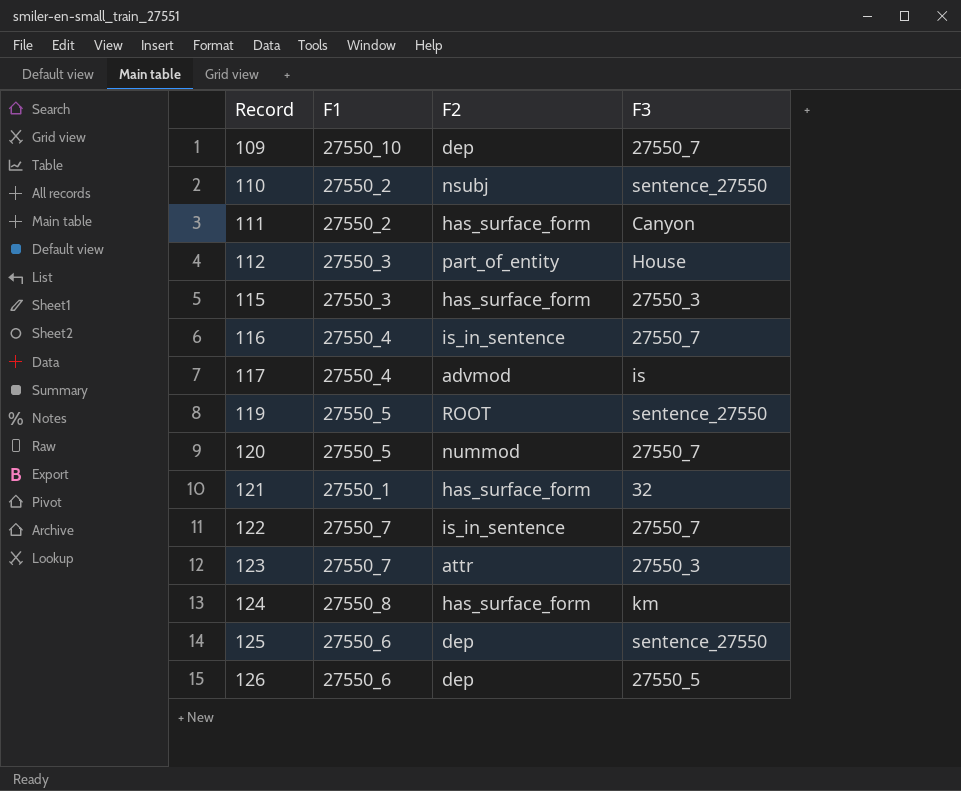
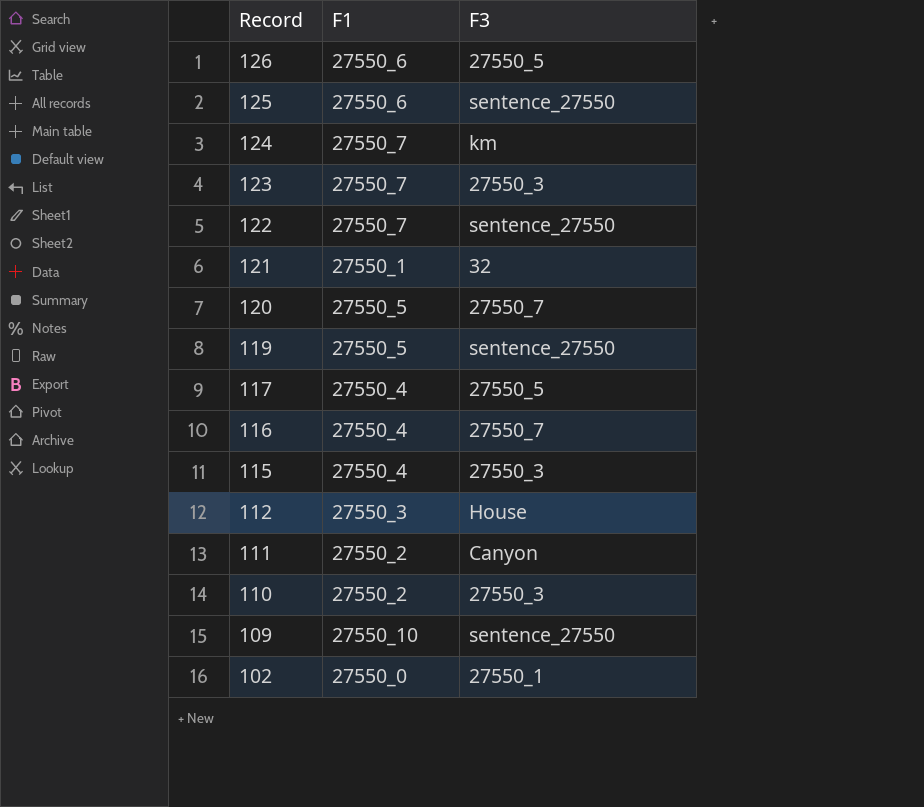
row order: Record ascending -> Record descending
column F2 | position: 3 -> none
124 | F1: 27550_8 -> 27550_7
122 | F3: 27550_7 -> sentence_27550
117 | F3: is -> 27550_5
115 | F1: 27550_3 -> 27550_4
110 | F3: sentence_27550 -> 27550_3
109 | F3: 27550_7 -> sentence_27550
row 102: none -> 27550_0 | 27550_1

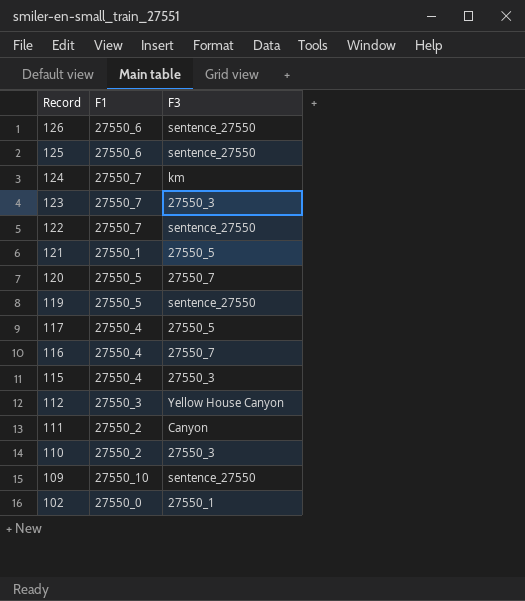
126 | F3: 27550_5 -> sentence_27550
121 | F3: 32 -> 27550_5
112 | F3: House -> Yellow House Canyon

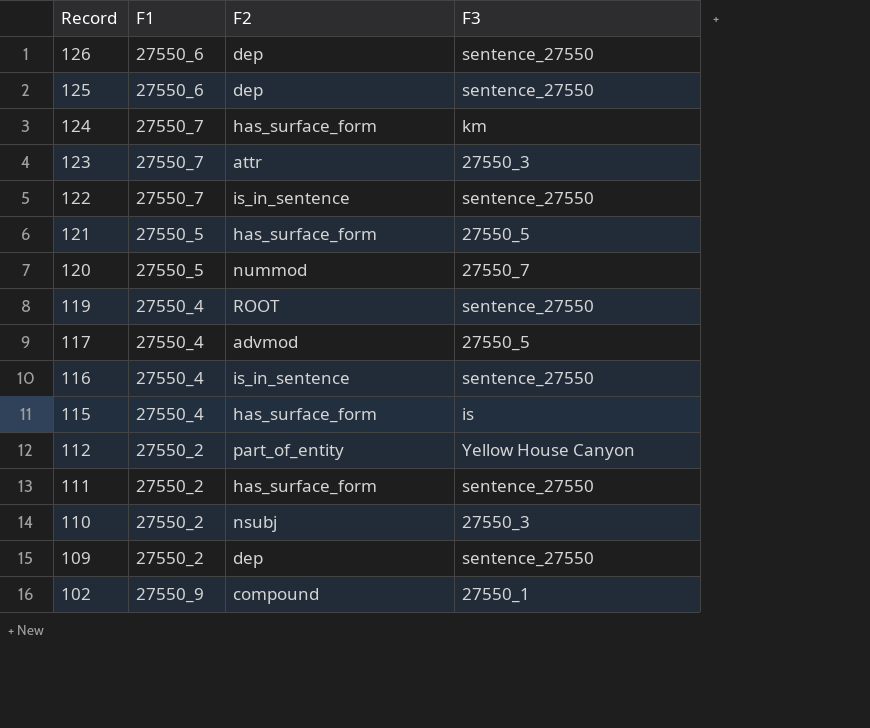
column F2 | position: none -> 3
121 | F1: 27550_1 -> 27550_5
119 | F1: 27550_5 -> 27550_4
116 | F3: 27550_7 -> sentence_27550
115 | F3: 27550_3 -> is
112 | F1: 27550_3 -> 27550_2
111 | F3: Canyon -> sentence_27550
109 | F1: 27550_10 -> 27550_2
102 | F1: 27550_0 -> 27550_9

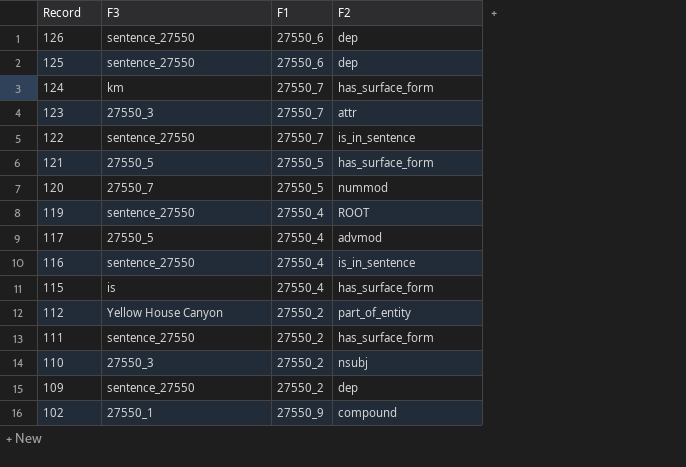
column F3 | position: 4 -> 2

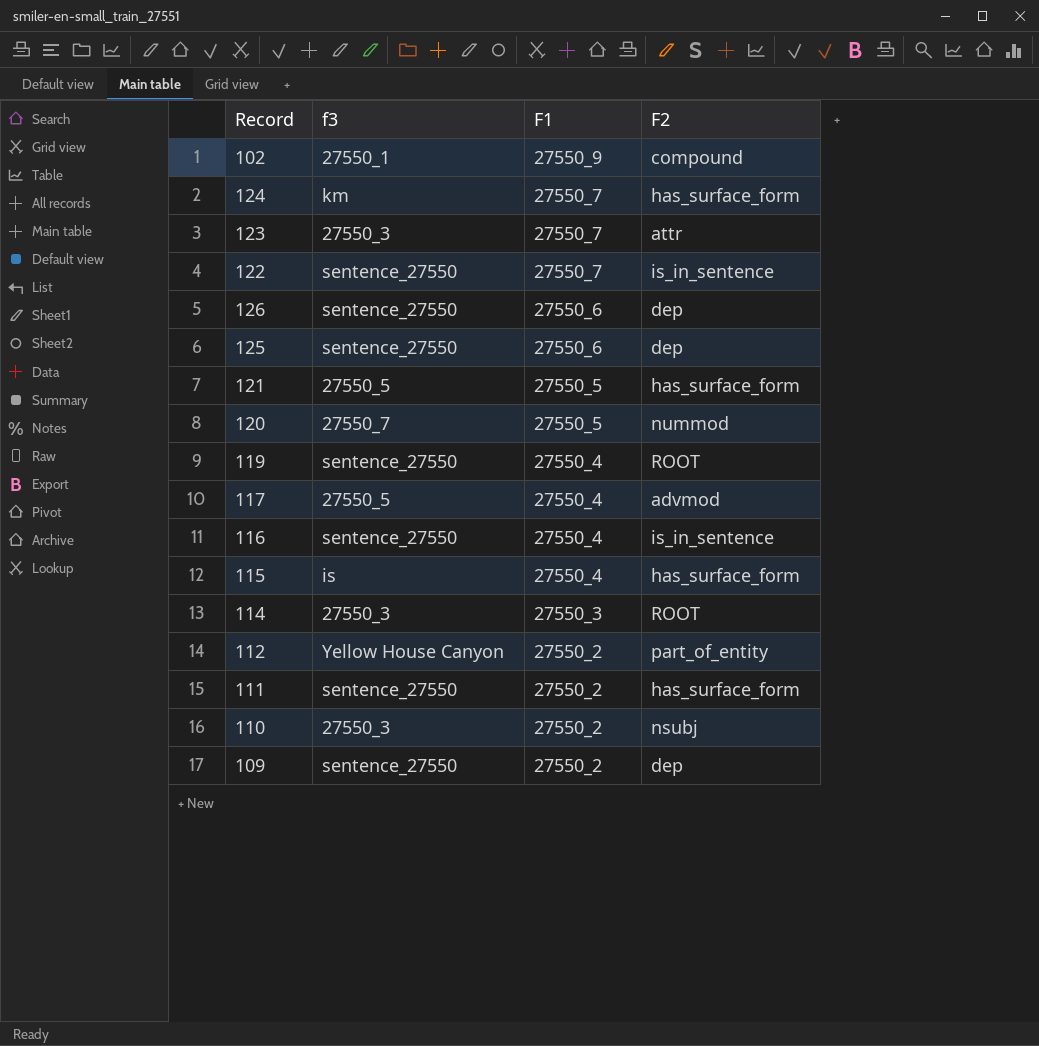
row order: Record descending -> F1 descending
column name: F3 -> f3
row 114: none -> 27550_3 | 27550_3 | ROOT

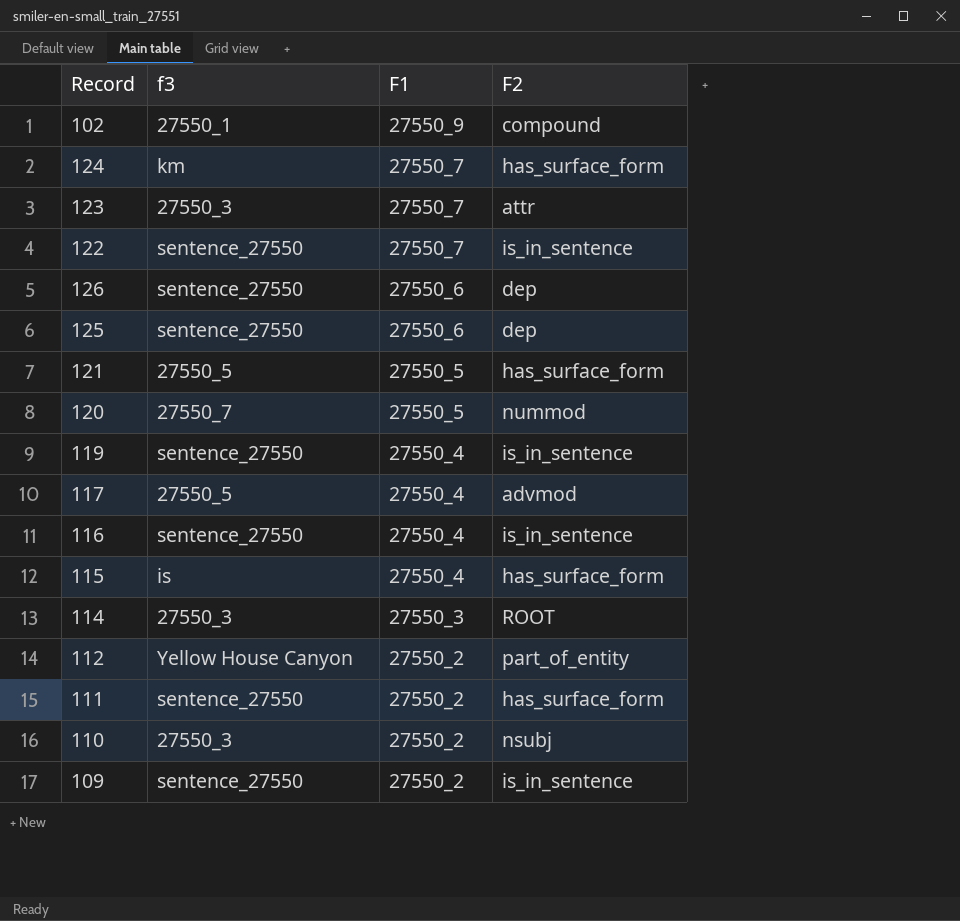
119 | F2: ROOT -> is_in_sentence
109 | F2: dep -> is_in_sentence

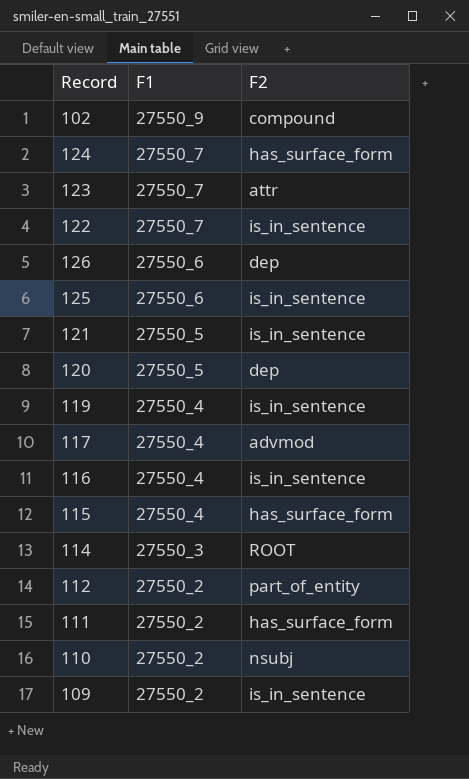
column f3 | position: 2 -> none
125 | F2: dep -> is_in_sentence
121 | F2: has_surface_form -> is_in_sentence
120 | F2: nummod -> dep

